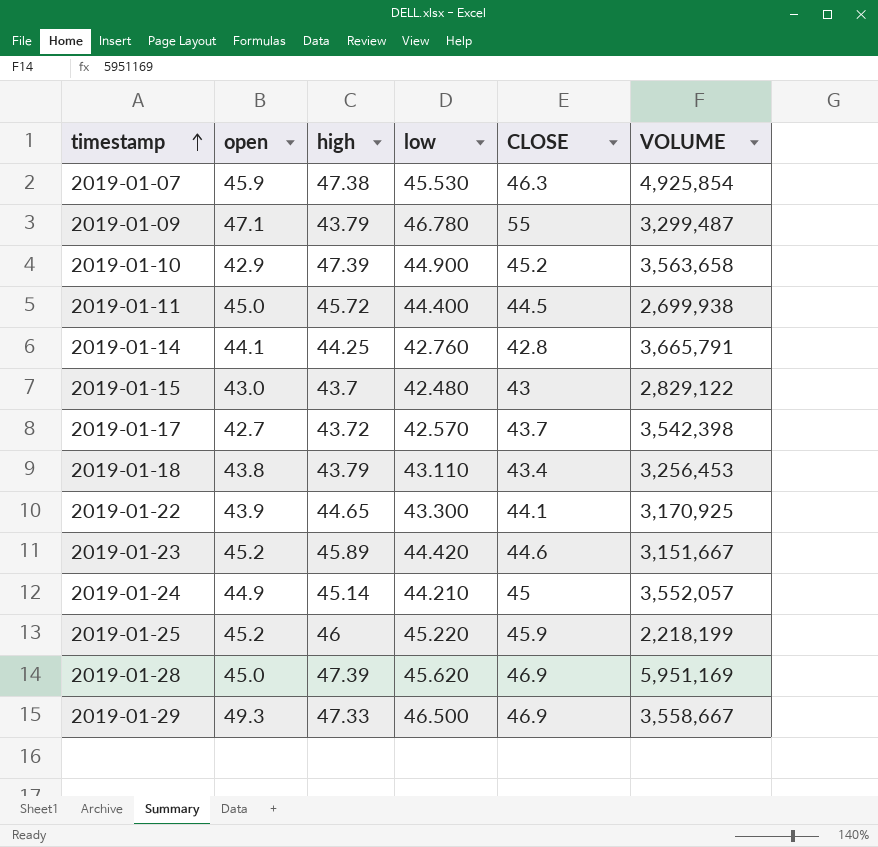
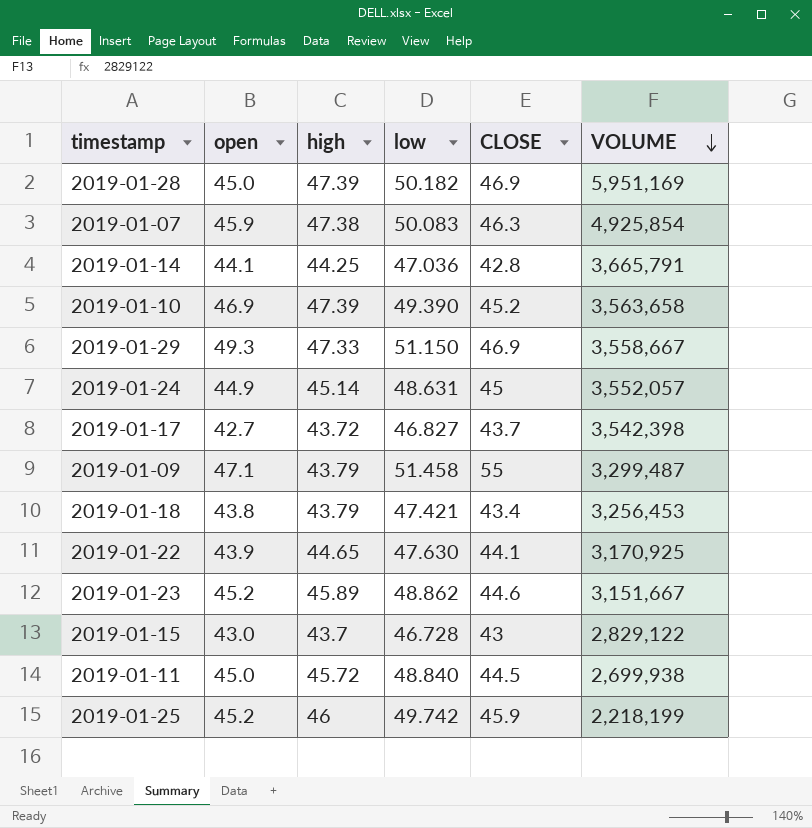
row order: timestamp ascending -> VOLUME descending
2019-01-28 | low: 45.620 -> 50.182
2019-01-07 | low: 45.530 -> 50.083
2019-01-14 | low: 42.760 -> 47.036
2019-01-10 | open: 42.9 -> 46.9
2019-01-10 | low: 44.900 -> 49.390
2019-01-29 | low: 46.500 -> 51.150
2019-01-24 | low: 44.210 -> 48.631
2019-01-17 | low: 42.570 -> 46.827
2019-01-09 | low: 46.780 -> 51.458
2019-01-18 | low: 43.110 -> 47.421
2019-01-22 | low: 43.300 -> 47.630
2019-01-23 | low: 44.420 -> 48.862
2019-01-15 | low: 42.480 -> 46.728
2019-01-11 | low: 44.400 -> 48.840
2019-01-25 | low: 45.220 -> 49.742

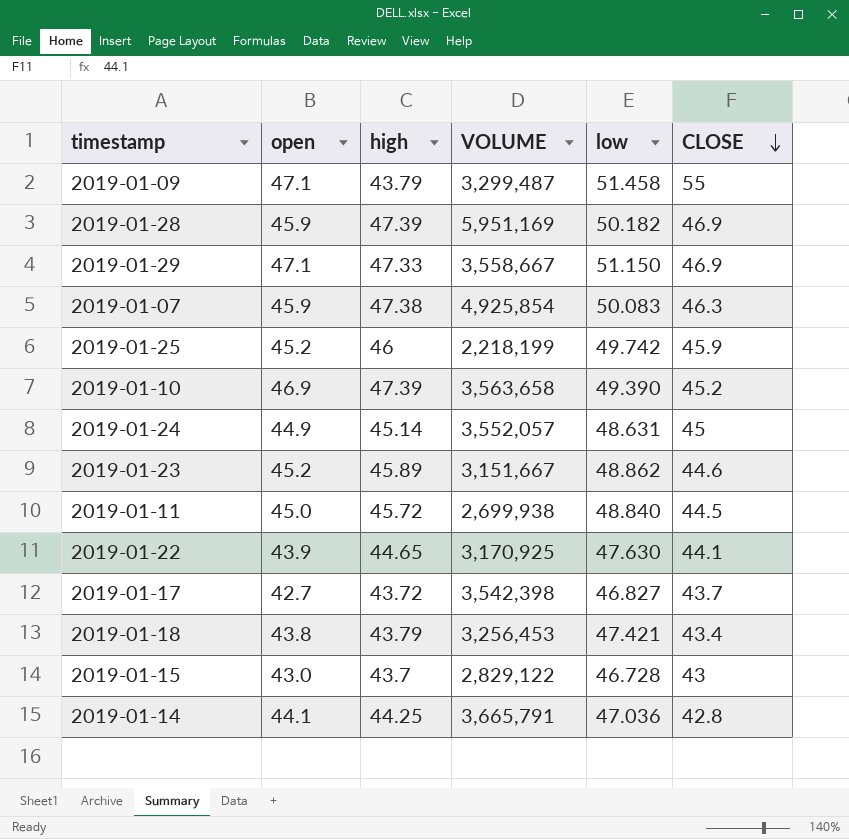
row order: VOLUME descending -> CLOSE descending
column VOLUME | position: 6 -> 4
2019-01-28 | open: 45.0 -> 45.9
2019-01-29 | open: 49.3 -> 47.1

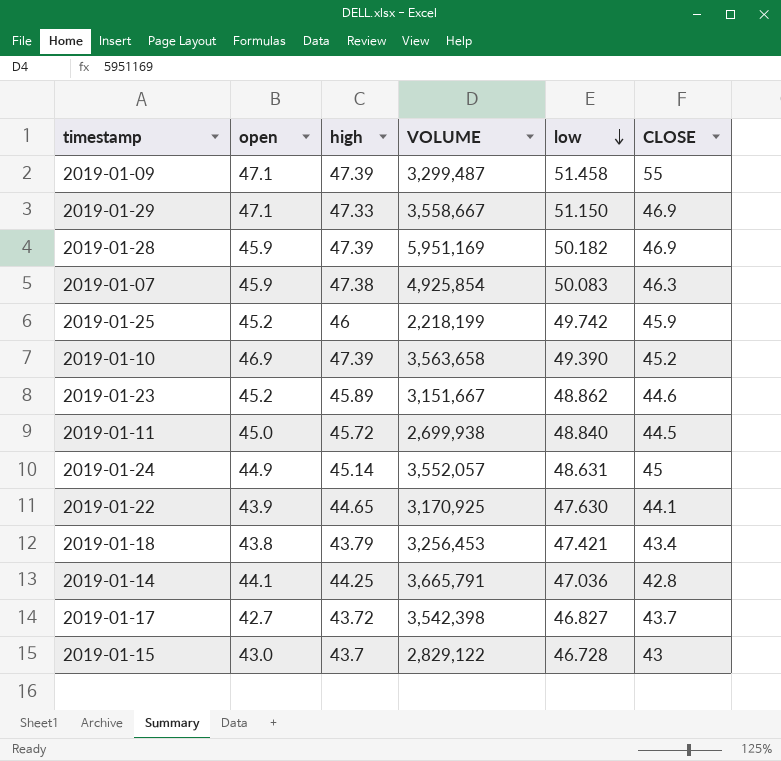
row order: CLOSE descending -> low descending
2019-01-09 | high: 43.79 -> 47.39

